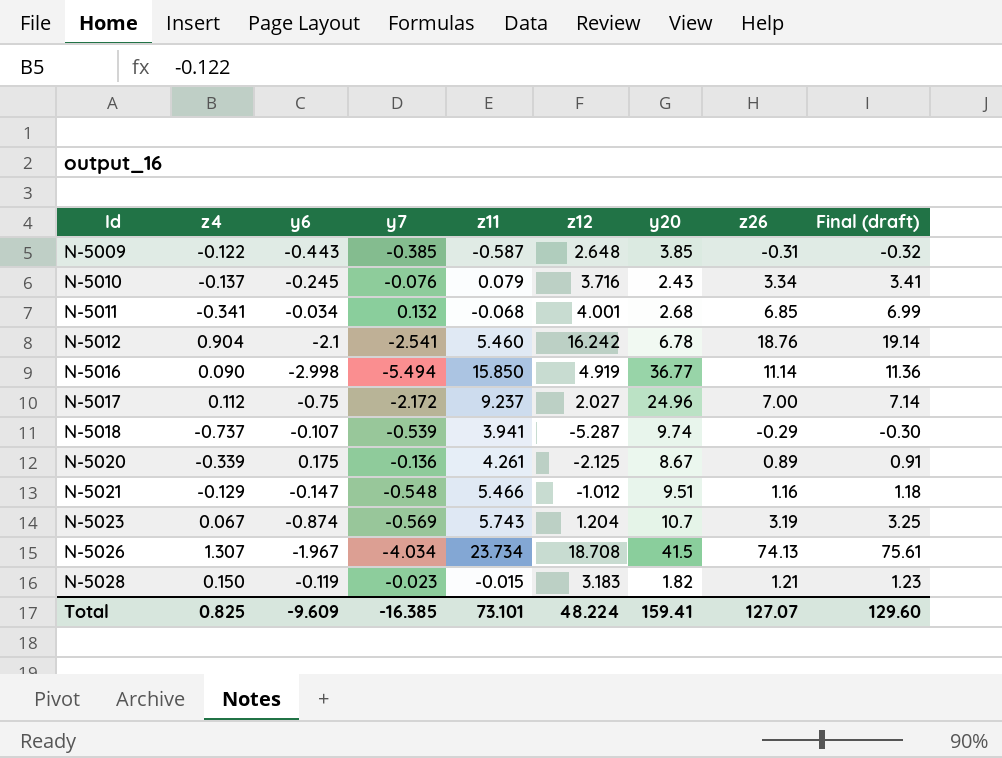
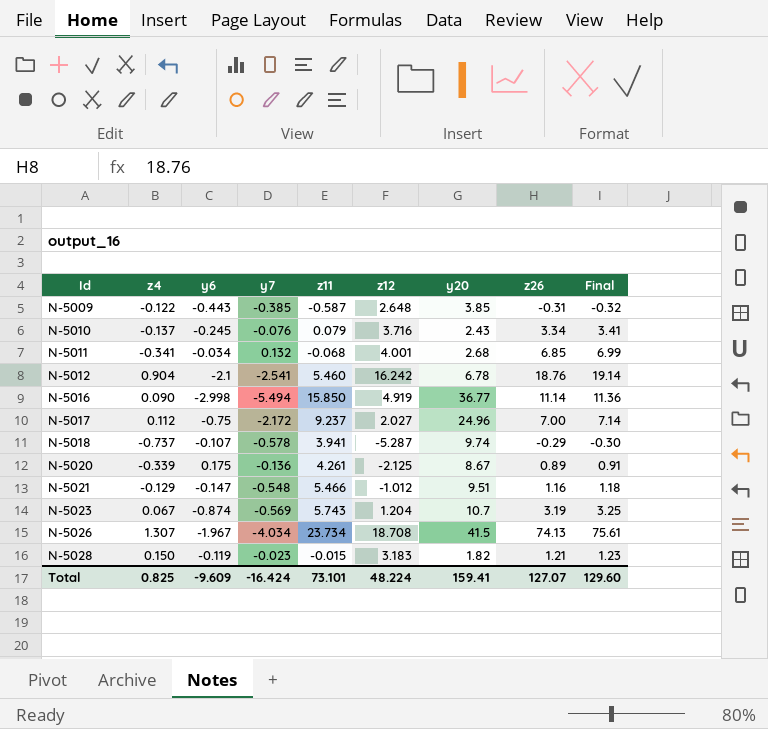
column name: Final (draft) -> Final
N-5018 | y7: -0.539 -> -0.578
Total | y7: -16.385 -> -16.424

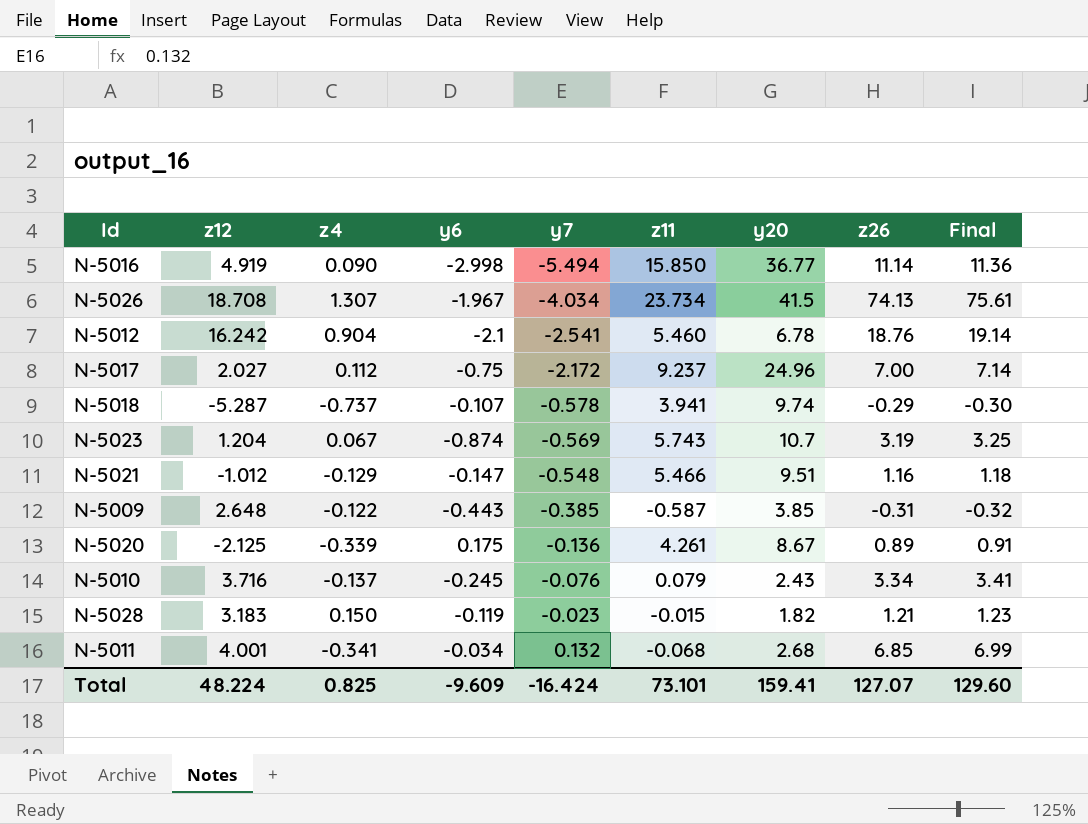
row order: Id ascending -> y7 ascending
column z12 | position: 6 -> 2

